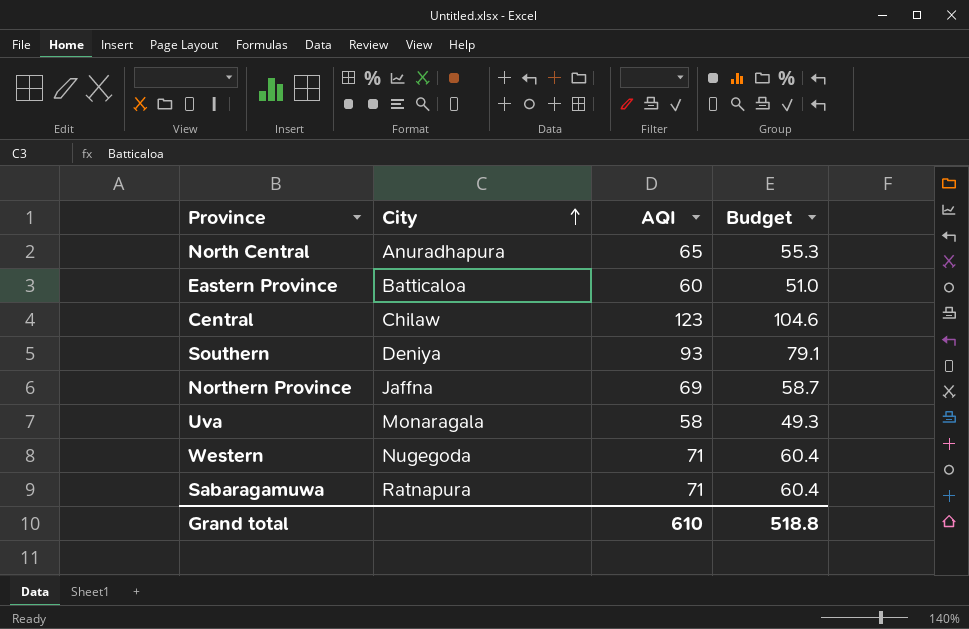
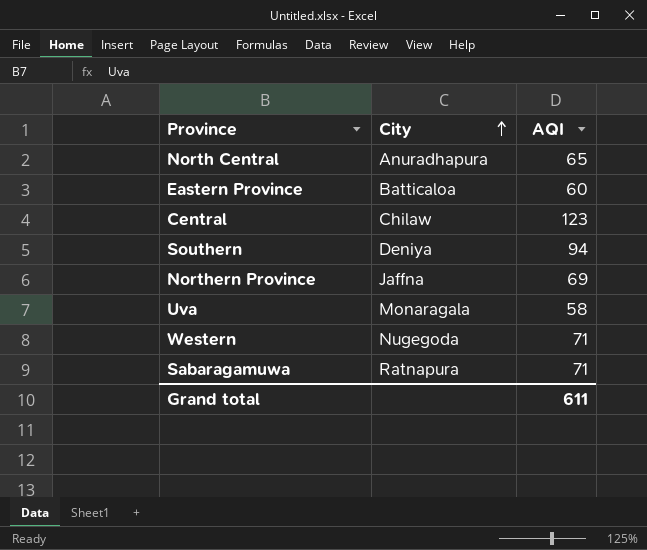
column Budget | formula: [AQI] * 0.85 -> none
Southern | AQI: 93 -> 94
Grand total | AQI: 610 -> 611

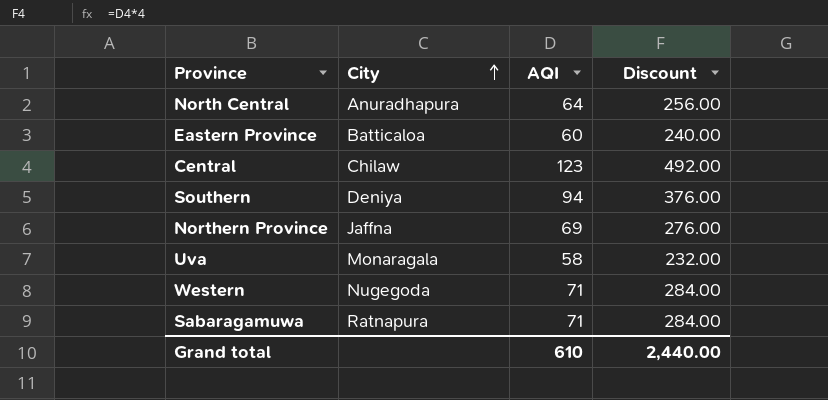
column Discount | formula: none -> [AQI] * 4
North Central | AQI: 65 -> 64
Grand total | AQI: 611 -> 610

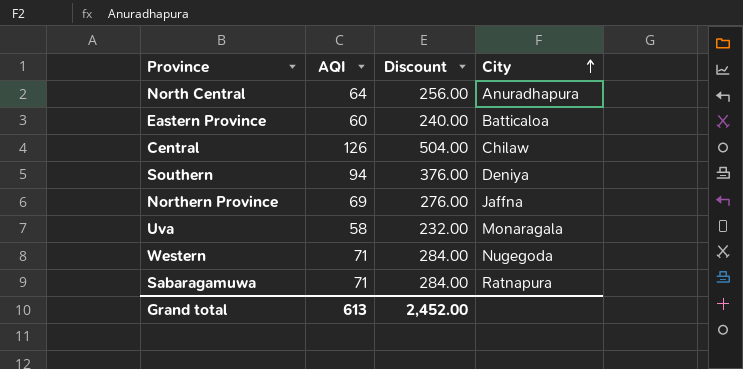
column City | position: 2 -> 4
Central | AQI: 123 -> 126
Central | Discount: 492.00 -> 504.00
Grand total | AQI: 610 -> 613
Grand total | Discount: 2,440.00 -> 2,452.00

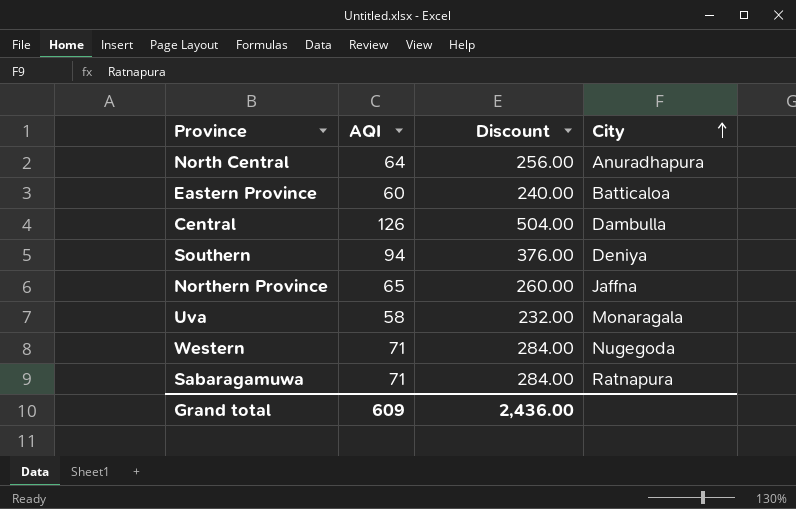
Central | City: Chilaw -> Dambulla
Northern Province | AQI: 69 -> 65
Northern Province | Discount: 276.00 -> 260.00
Grand total | AQI: 613 -> 609
Grand total | Discount: 2,452.00 -> 2,436.00

